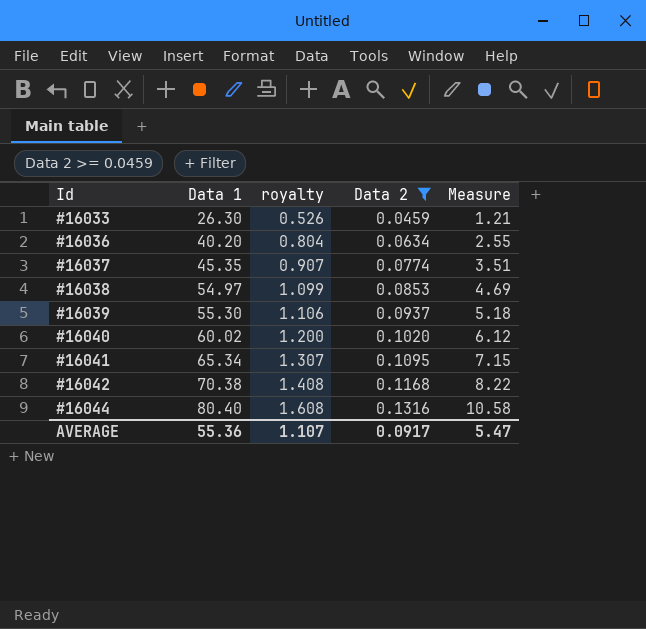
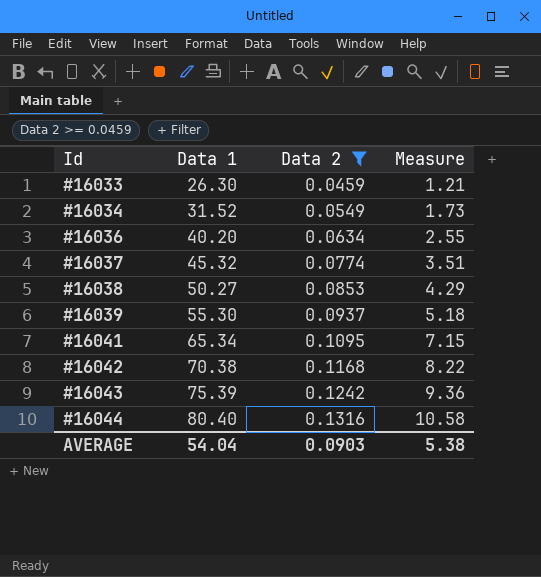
column royalty | formula: [Data 1] * 0.02 -> none
row #16040: 60.02 | 1.200 | 0.1020 | 6.12 -> none
row #16034: none -> 31.52 | 0.0549 | 1.73
#16037 | Data 1: 45.35 -> 45.32
#16038 | Data 1: 54.97 -> 50.27
#16038 | Measure: 4.69 -> 4.29
row #16043: none -> 75.39 | 0.1242 | 9.36
AVERAGE | Data 1: 55.36 -> 54.04
AVERAGE | Data 2: 0.0917 -> 0.0903
AVERAGE | Measure: 5.47 -> 5.38

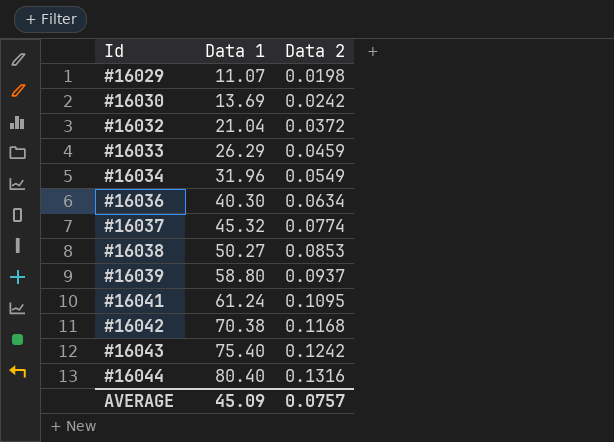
filter: Data 2 >= 0.0459 -> none
column Measure | formula: [Data 1] * [Data 2] -> none
#16033 | Data 1: 26.30 -> 26.29
#16034 | Data 1: 31.52 -> 31.96
#16036 | Data 1: 40.20 -> 40.30
#16039 | Data 1: 55.30 -> 58.80
#16041 | Data 1: 65.34 -> 61.24
#16043 | Data 1: 75.39 -> 75.40
AVERAGE | Data 1: 54.04 -> 45.09
AVERAGE | Data 2: 0.0903 -> 0.0757

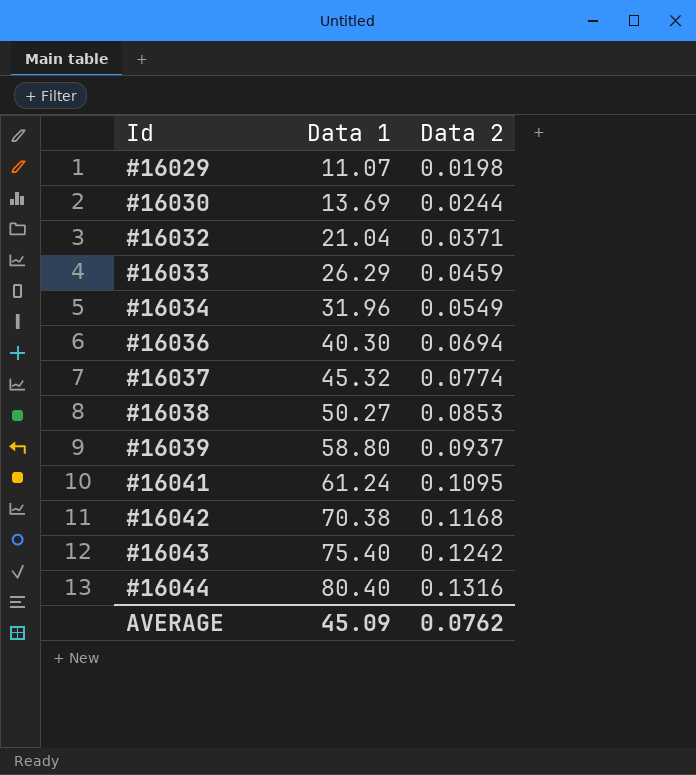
#16030 | Data 2: 0.0242 -> 0.0244
#16032 | Data 2: 0.0372 -> 0.0371
#16036 | Data 2: 0.0634 -> 0.0694
AVERAGE | Data 2: 0.0757 -> 0.0762

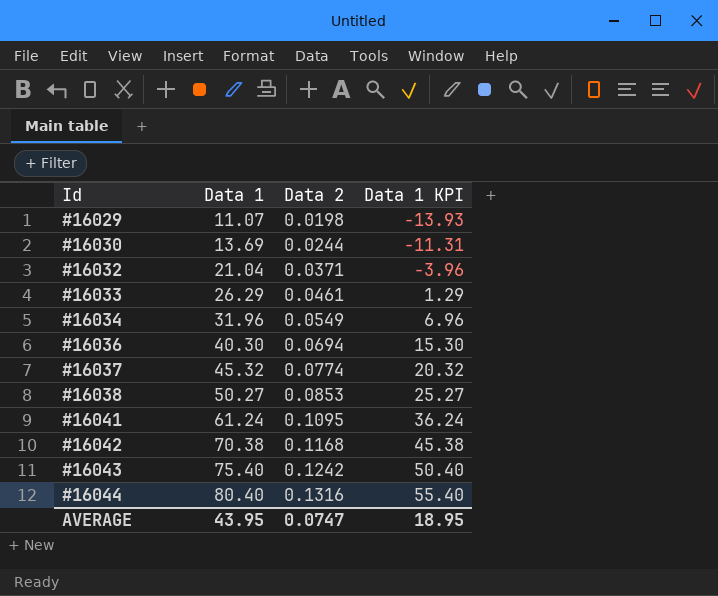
column Data 1 KPI | formula: none -> [Data 1] - 25
row #16039: 58.80 | 0.0937 -> none
#16033 | Data 2: 0.0459 -> 0.0461
AVERAGE | Data 1: 45.09 -> 43.95
AVERAGE | Data 2: 0.0762 -> 0.0747

